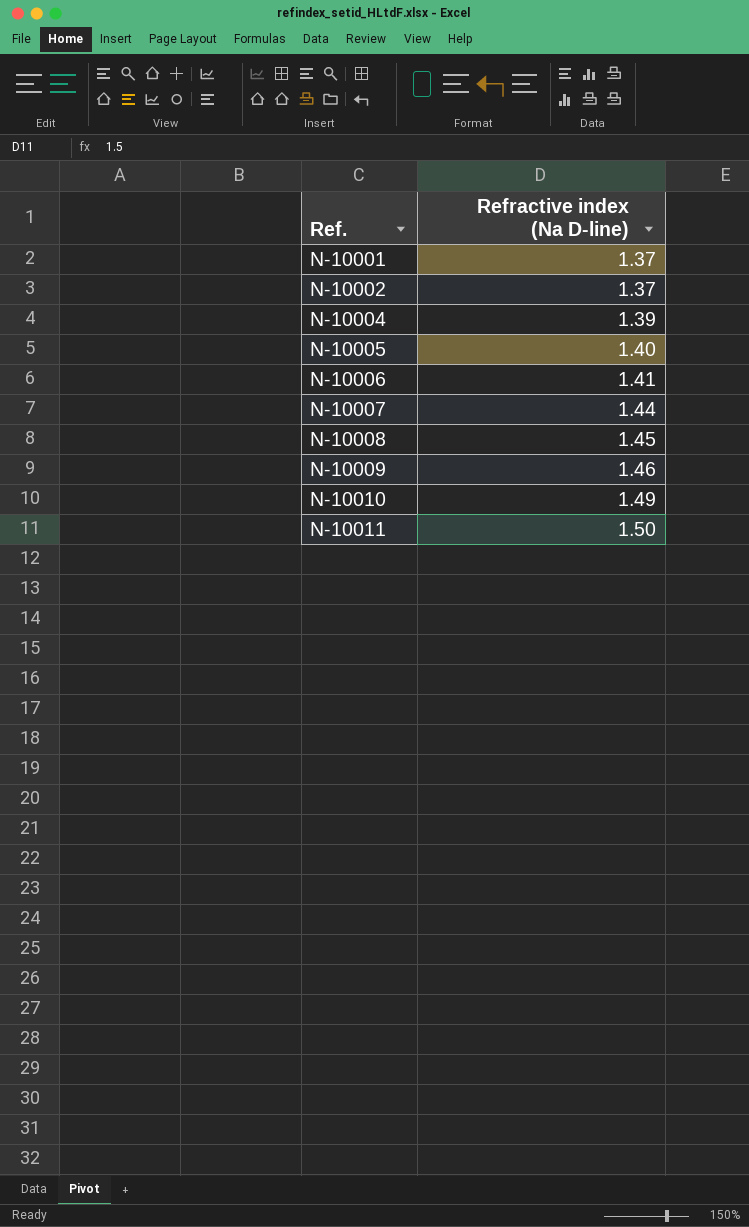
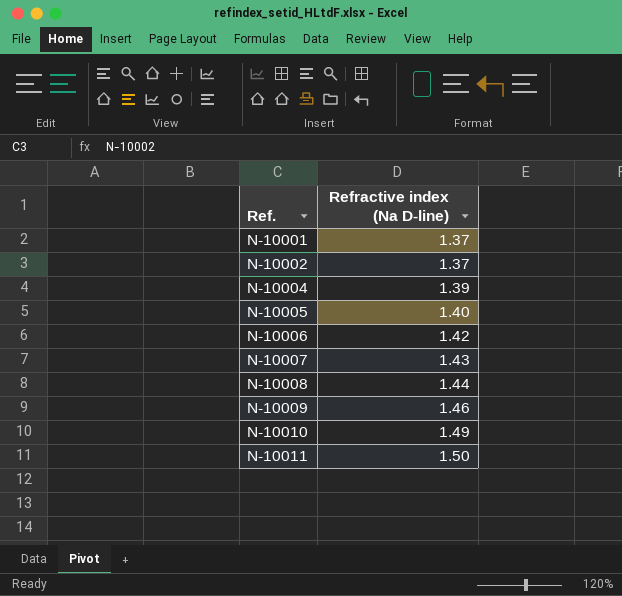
N-10006 | Refractive index (Na D-line): 1.41 -> 1.42
N-10007 | Refractive index (Na D-line): 1.44 -> 1.43
N-10008 | Refractive index (Na D-line): 1.45 -> 1.44

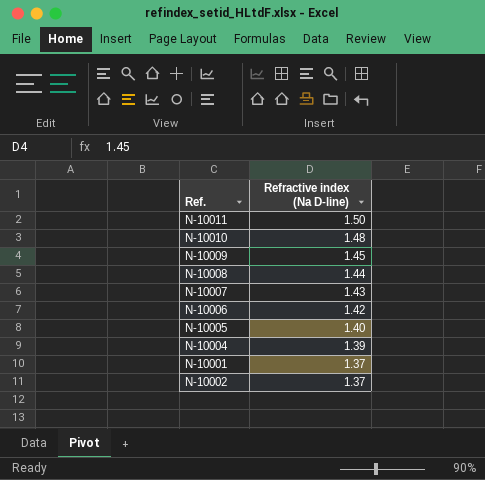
row order: Ref. ascending -> Refractive index (Na D-line) descending
N-10010 | Refractive index (Na D-line): 1.49 -> 1.48
N-10009 | Refractive index (Na D-line): 1.46 -> 1.45

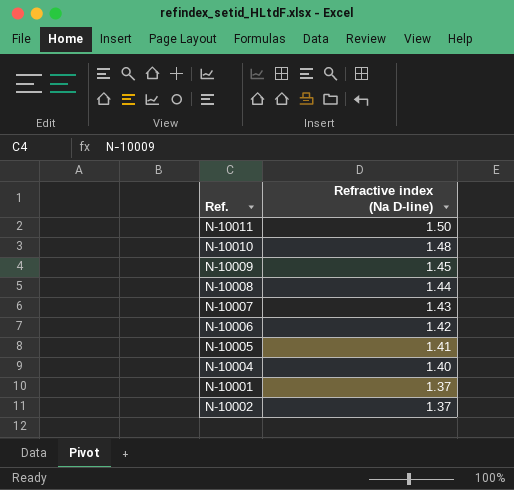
N-10005 | Refractive index (Na D-line): 1.40 -> 1.41
N-10004 | Refractive index (Na D-line): 1.39 -> 1.40

